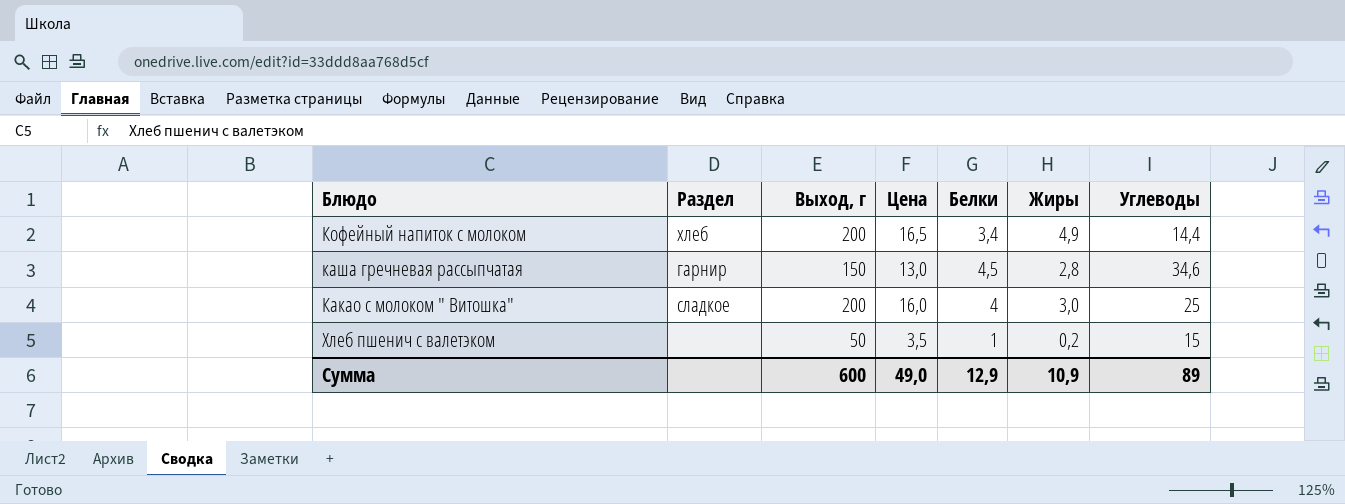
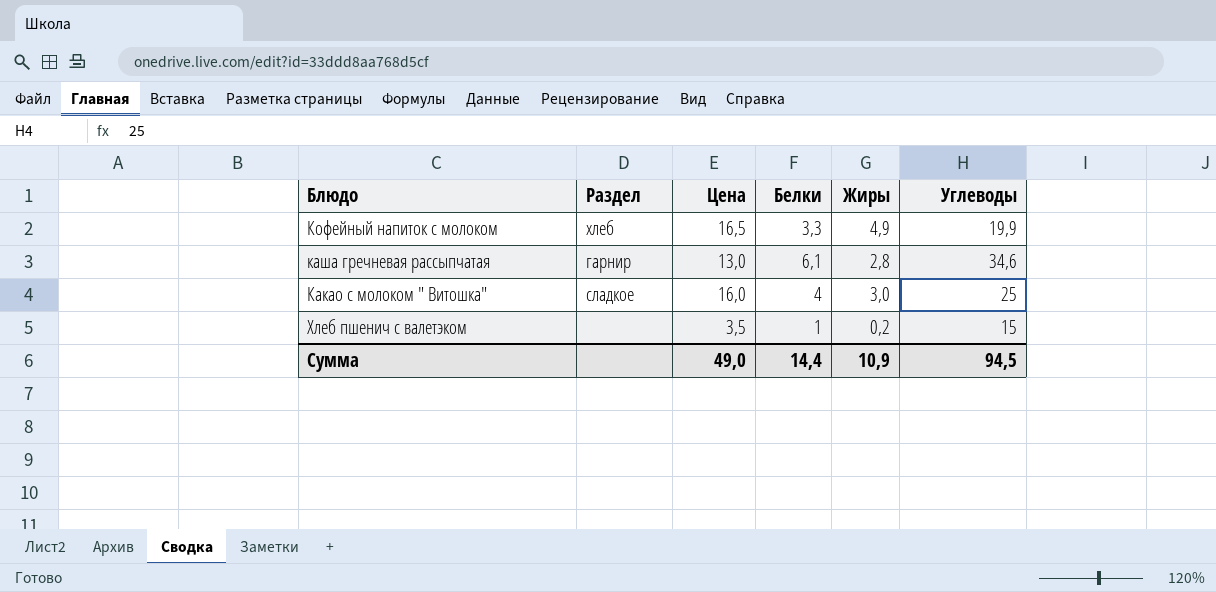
column Выход, г | position: 3 -> none
Кофейный напиток с молоком | Белки: 3,4 -> 3,3
Кофейный напиток с молоком | Углеводы: 14,4 -> 19,9
каша гречневая рассыпчатая | Белки: 4,5 -> 6,1
Сумма | Белки: 12,9 -> 14,4
Сумма | Углеводы: 89 -> 94,5

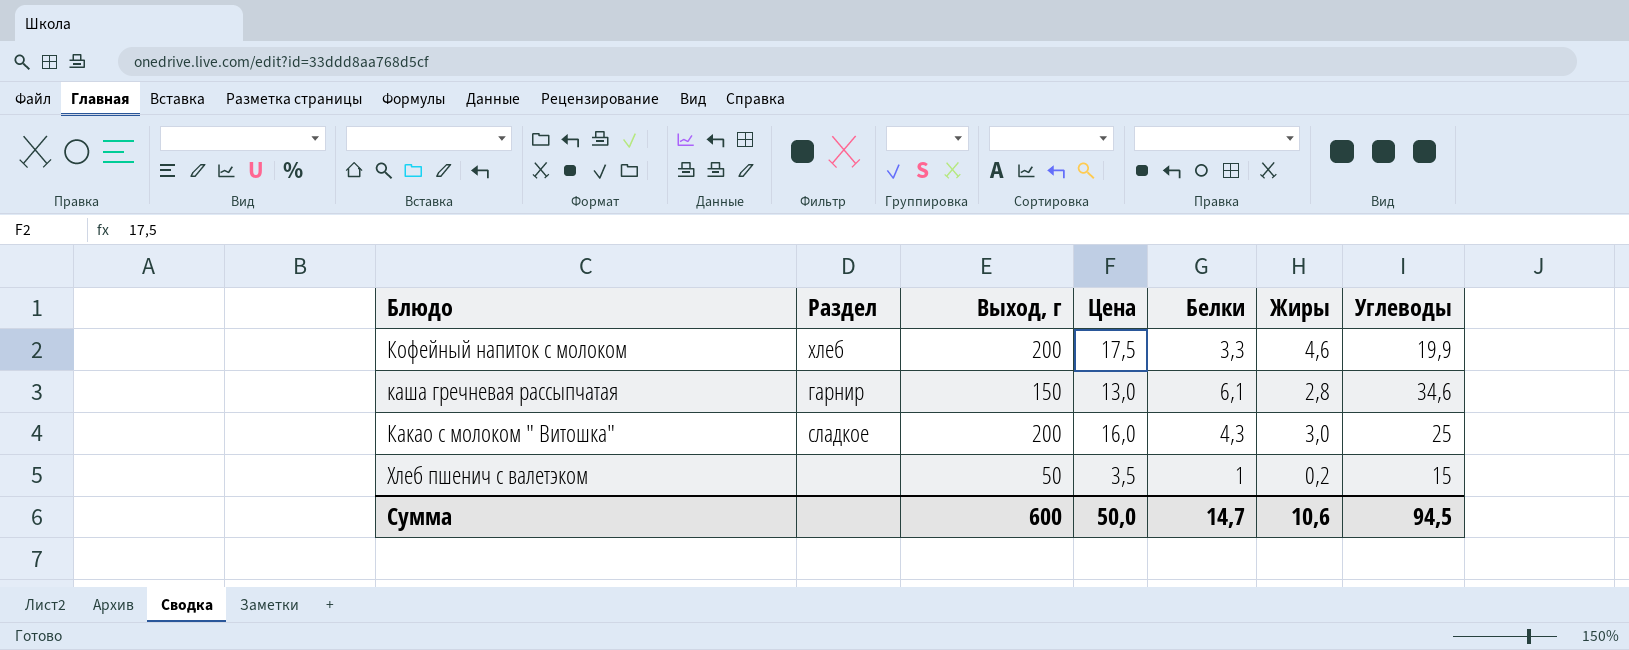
column Выход, г | position: none -> 3
Кофейный напиток с молоком | Цена: 16,5 -> 17,5
Кофейный напиток с молоком | Жиры: 4,9 -> 4,6
Какао с молоком " Витошка" | Белки: 4 -> 4,3
Сумма | Цена: 49,0 -> 50,0
Сумма | Белки: 14,4 -> 14,7
Сумма | Жиры: 10,9 -> 10,6

